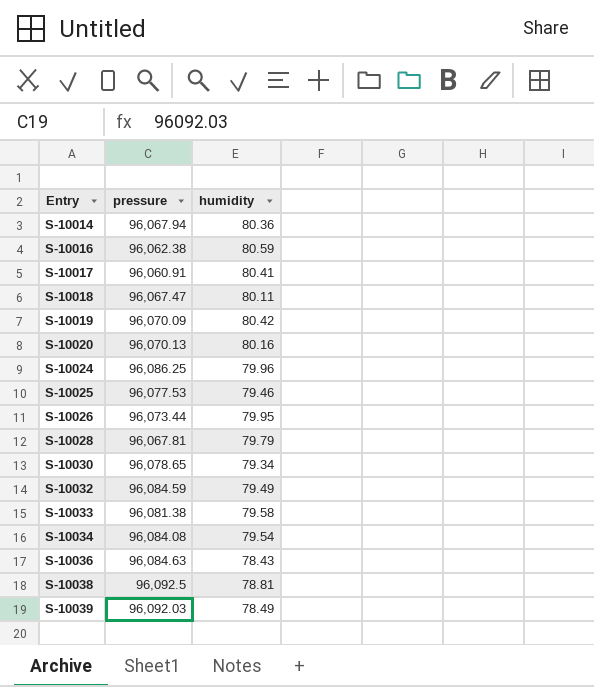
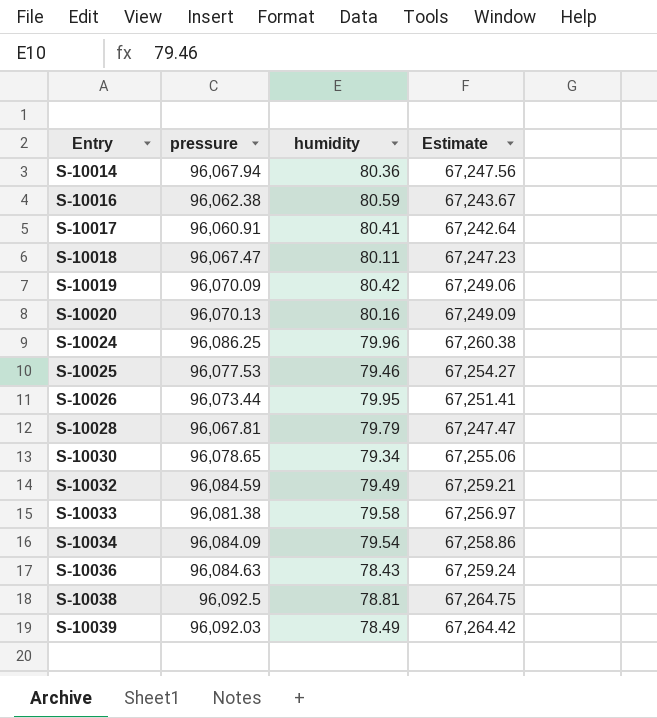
column Estimate | formula: none -> [pressure] * 0.7
S-10034 | pressure: 96,084.08 -> 96,084.09

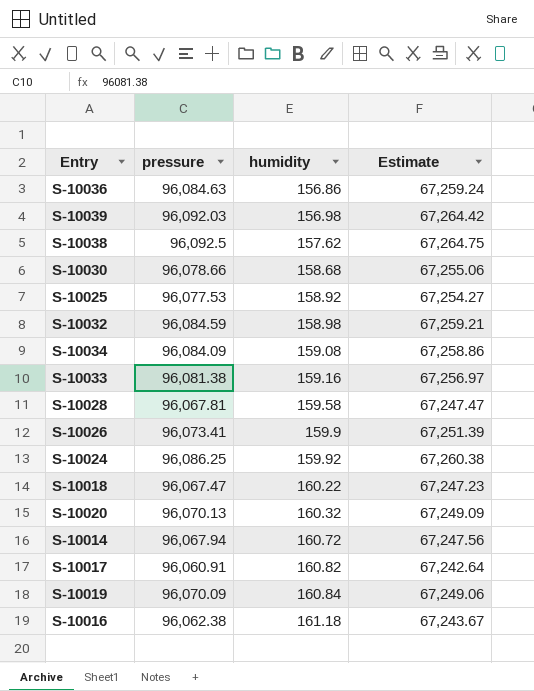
row order: Entry ascending -> humidity ascending
S-10036 | humidity: 78.43 -> 156.86
S-10039 | humidity: 78.49 -> 156.98
S-10038 | humidity: 78.81 -> 157.62
S-10030 | pressure: 96,078.65 -> 96,078.66
S-10030 | humidity: 79.34 -> 158.68
S-10025 | humidity: 79.46 -> 158.92
S-10032 | humidity: 79.49 -> 158.98
S-10034 | humidity: 79.54 -> 159.08
S-10033 | humidity: 79.58 -> 159.16
S-10028 | humidity: 79.79 -> 159.58
S-10026 | pressure: 96,073.44 -> 96,073.41
S-10026 | humidity: 79.95 -> 159.9
S-10026 | Estimate: 67,251.41 -> 67,251.39
S-10024 | humidity: 79.96 -> 159.92
S-10018 | humidity: 80.11 -> 160.22
S-10020 | humidity: 80.16 -> 160.32
S-10014 | humidity: 80.36 -> 160.72
S-10017 | humidity: 80.41 -> 160.82
S-10019 | humidity: 80.42 -> 160.84
S-10016 | humidity: 80.59 -> 161.18

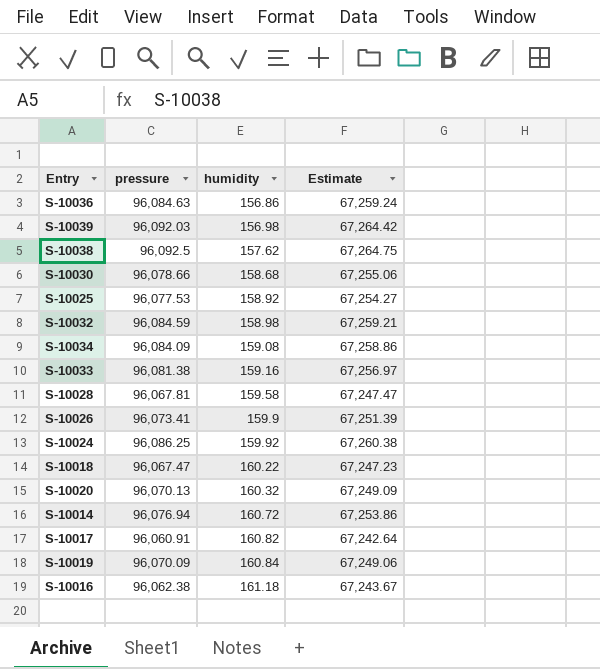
S-10014 | pressure: 96,067.94 -> 96,076.94
S-10014 | Estimate: 67,247.56 -> 67,253.86

